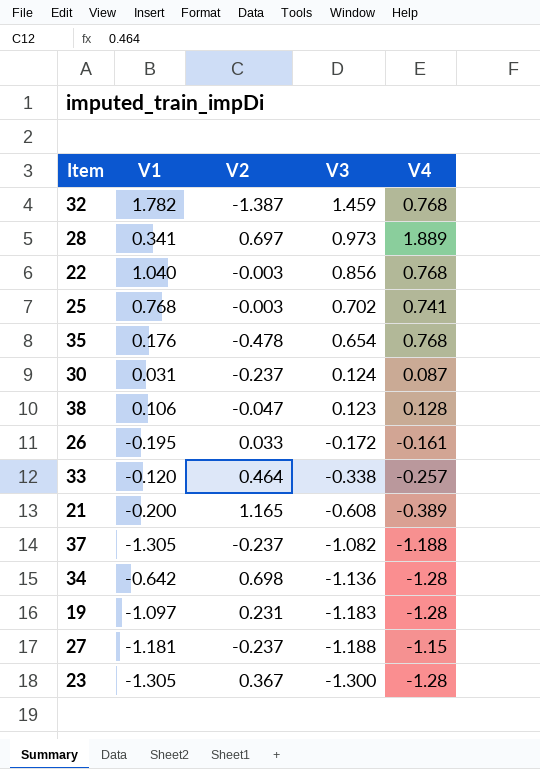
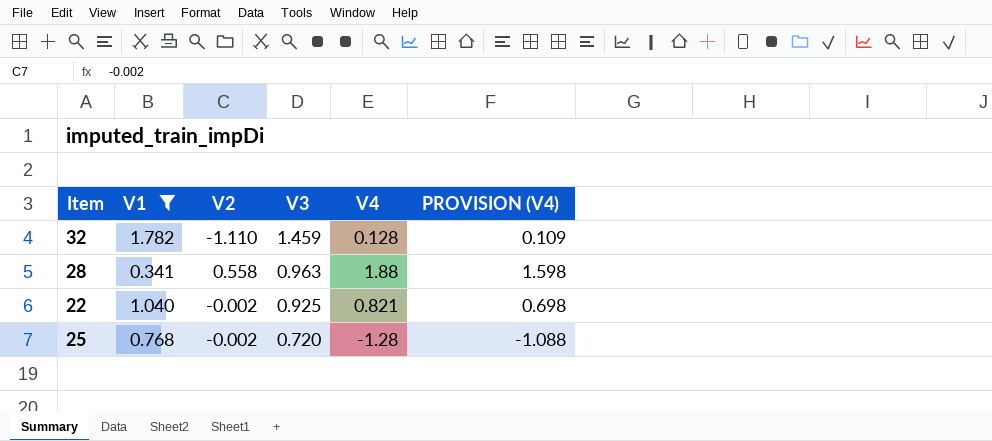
filter: none -> V1 >= 0.341
column PROVISION (V4) | formula: none -> [V4] * 0.85
32 | V2: -1.387 -> -1.110
32 | V4: 0.768 -> 0.128
28 | V2: 0.697 -> 0.558
28 | V3: 0.973 -> 0.963
28 | V4: 1.889 -> 1.88
22 | V2: -0.003 -> -0.002
22 | V3: 0.856 -> 0.925
22 | V4: 0.768 -> 0.821
25 | V2: -0.003 -> -0.002
25 | V3: 0.702 -> 0.720
25 | V4: 0.741 -> -1.28

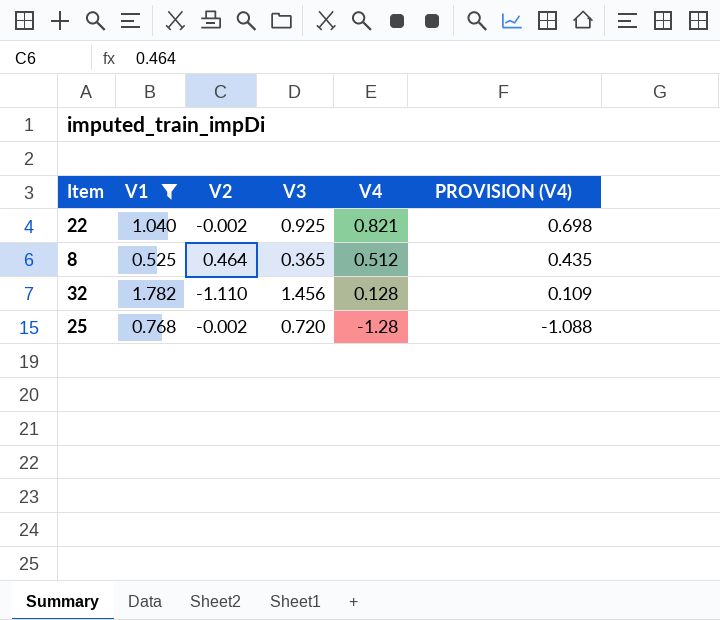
row order: V3 descending -> V4 descending
row 28: 0.341 | 0.558 | 0.963 | 1.88 | 1.598 -> none
row 8: none -> 0.525 | 0.464 | 0.365 | 0.512 | 0.435
32 | V3: 1.459 -> 1.456

